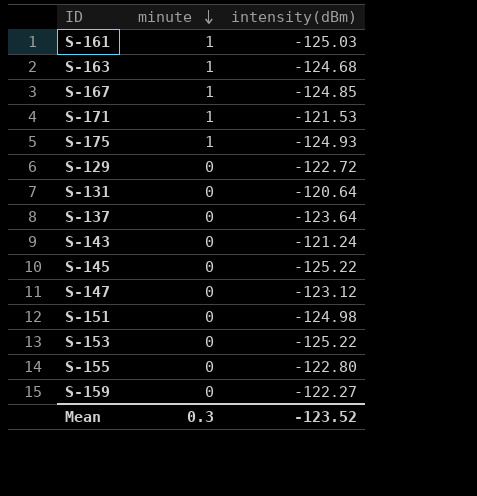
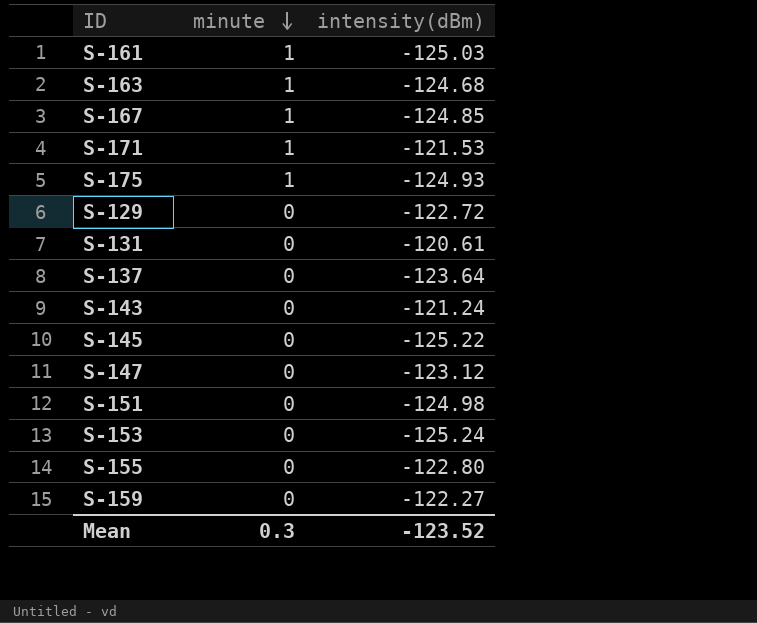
S-131 | intensity(dBm): -120.64 -> -120.61
S-153 | intensity(dBm): -125.22 -> -125.24

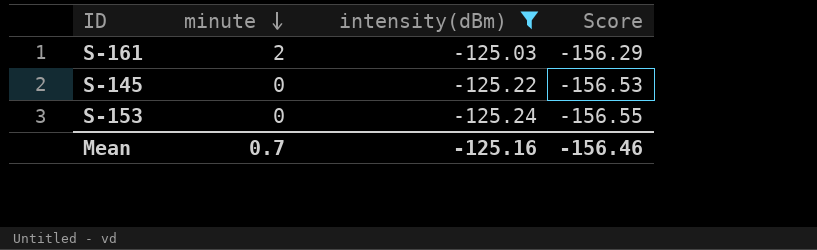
filter: none -> intensity(dBm) <= -125.03
column Score | formula: none -> [intensity(dBm)] * 1.25
S-161 | minute: 1 -> 2
Mean | minute: 0.3 -> 0.7
Mean | intensity(dBm): -123.52 -> -125.16

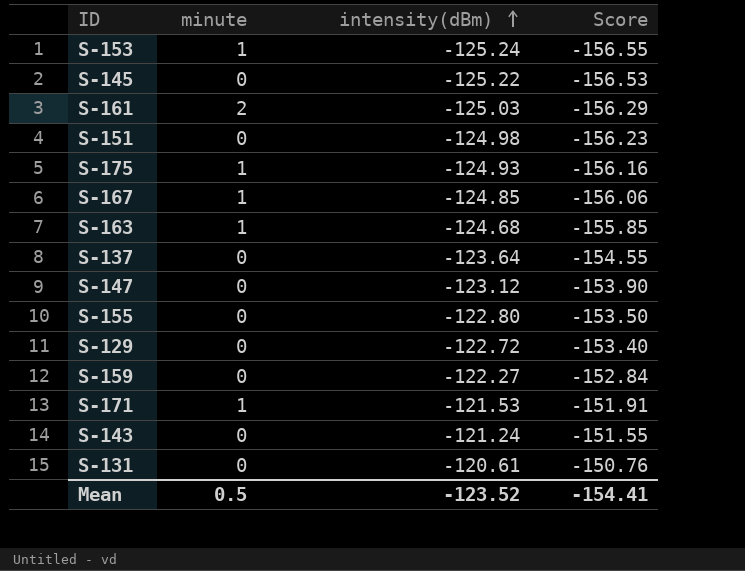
filter: intensity(dBm) <= -125.03 -> none
row order: minute descending -> intensity(dBm) ascending
S-153 | minute: 0 -> 1
Mean | minute: 0.7 -> 0.5
Mean | intensity(dBm): -125.16 -> -123.52
Mean | Score: -156.46 -> -154.41

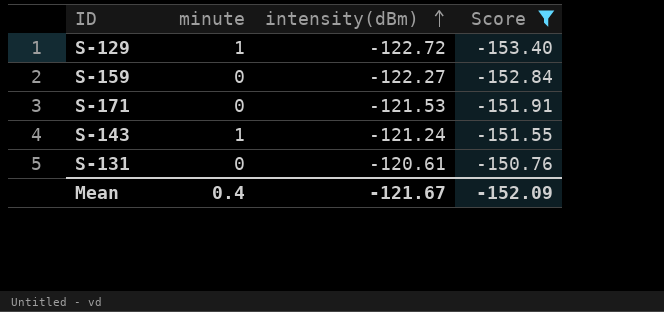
filter: none -> Score >= -153.40
S-129 | minute: 0 -> 1
S-171 | minute: 1 -> 0
S-143 | minute: 0 -> 1
Mean | minute: 0.5 -> 0.4
Mean | intensity(dBm): -123.52 -> -121.67
Mean | Score: -154.41 -> -152.09

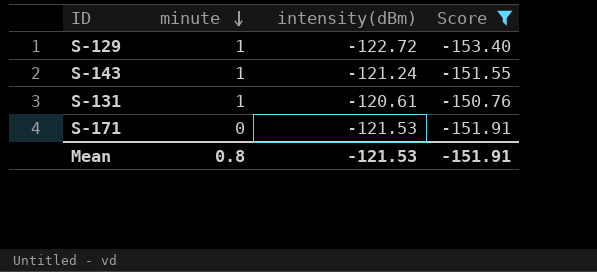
row order: intensity(dBm) ascending -> minute descending
row S-159: 0 | -122.27 | -152.84 -> none
S-131 | minute: 0 -> 1
Mean | minute: 0.4 -> 0.8
Mean | intensity(dBm): -121.67 -> -121.53
Mean | Score: -152.09 -> -151.91

